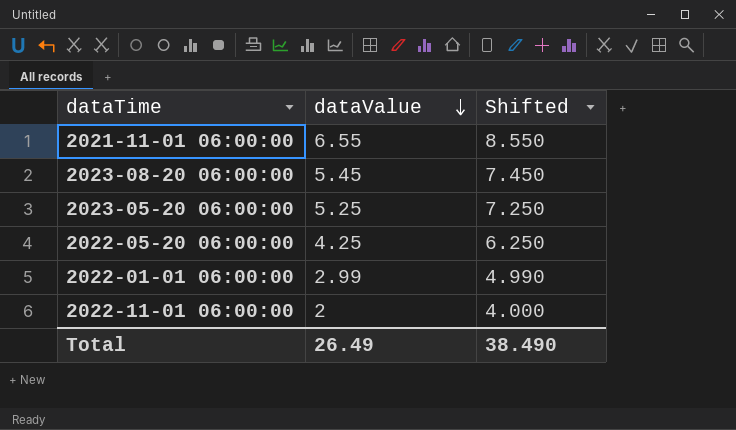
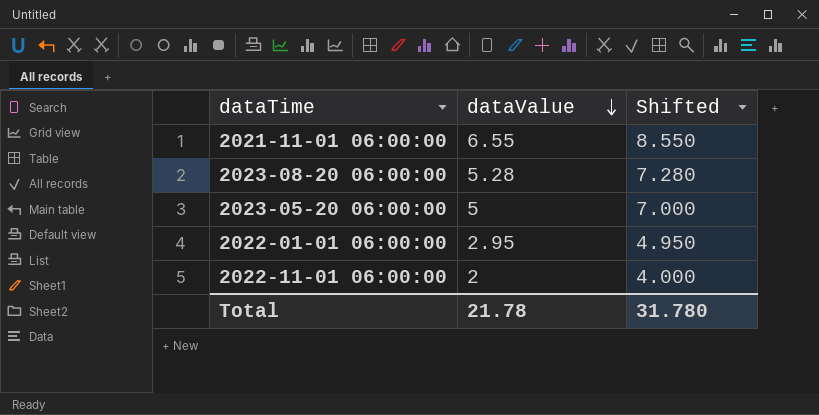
row 2022-05-20 06:00:00: 4.25 | 6.250 -> none
2023-08-20 06:00:00 | dataValue: 5.45 -> 5.28
2023-08-20 06:00:00 | Shifted: 7.450 -> 7.280
2023-05-20 06:00:00 | dataValue: 5.25 -> 5
2023-05-20 06:00:00 | Shifted: 7.250 -> 7.000
2022-01-01 06:00:00 | dataValue: 2.99 -> 2.95
2022-01-01 06:00:00 | Shifted: 4.990 -> 4.950
Total | dataValue: 26.49 -> 21.78
Total | Shifted: 38.490 -> 31.780

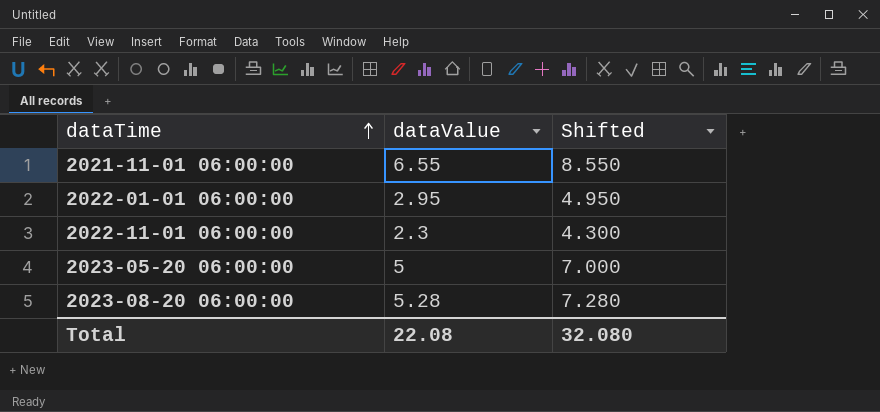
row order: dataValue descending -> dataTime ascending
2022-11-01 06:00:00 | dataValue: 2 -> 2.3
2022-11-01 06:00:00 | Shifted: 4.000 -> 4.300
Total | dataValue: 21.78 -> 22.08
Total | Shifted: 31.780 -> 32.080

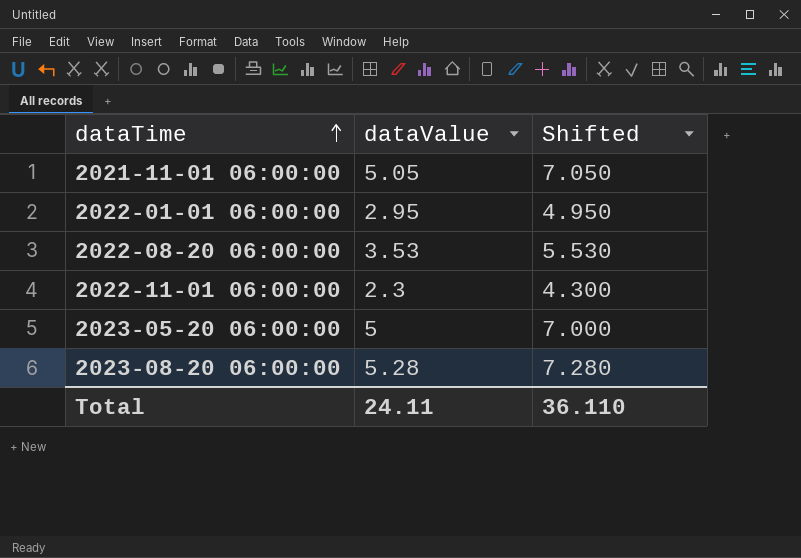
2021-11-01 06:00:00 | dataValue: 6.55 -> 5.05
2021-11-01 06:00:00 | Shifted: 8.550 -> 7.050
row 2022-08-20 06:00:00: none -> 3.53 | 5.530
Total | dataValue: 22.08 -> 24.11
Total | Shifted: 32.080 -> 36.110

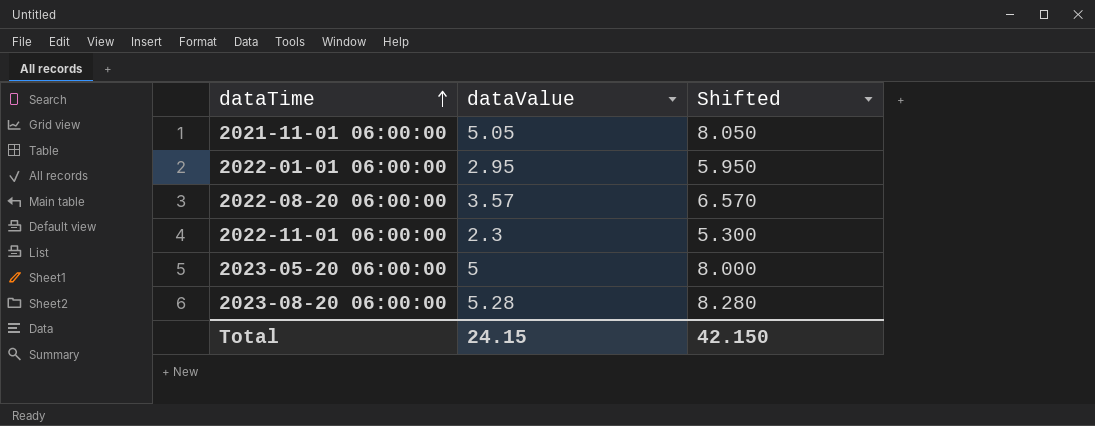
column Shifted | formula: [dataValue] + 2 -> [dataValue] + 3
2022-08-20 06:00:00 | dataValue: 3.53 -> 3.57
Total | dataValue: 24.11 -> 24.15
Total | Shifted: 36.110 -> 42.150

